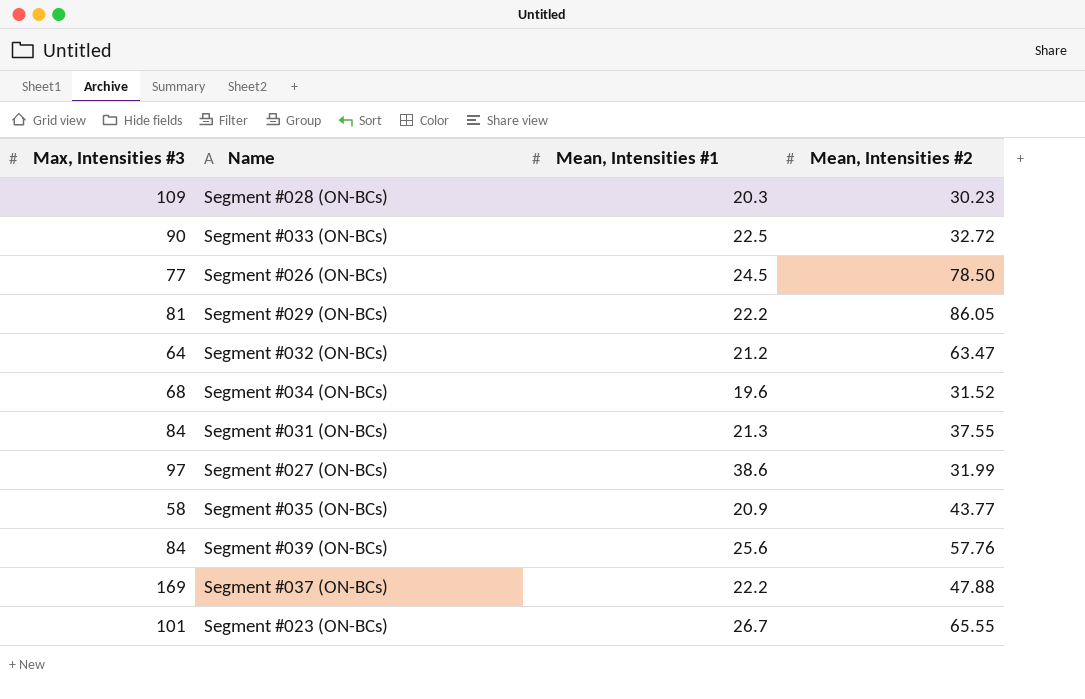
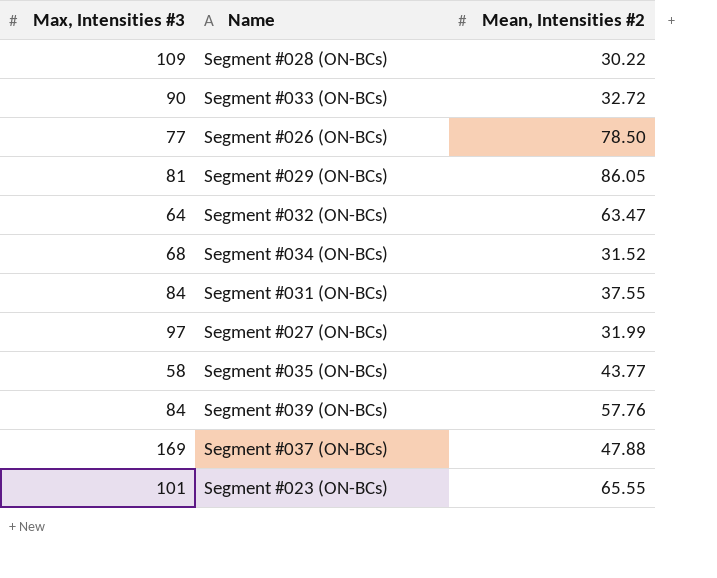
column Mean, Intensities #1 | position: 3 -> none
Segment #028 (ON-BCs) | Mean, Intensities #2: 30.23 -> 30.22

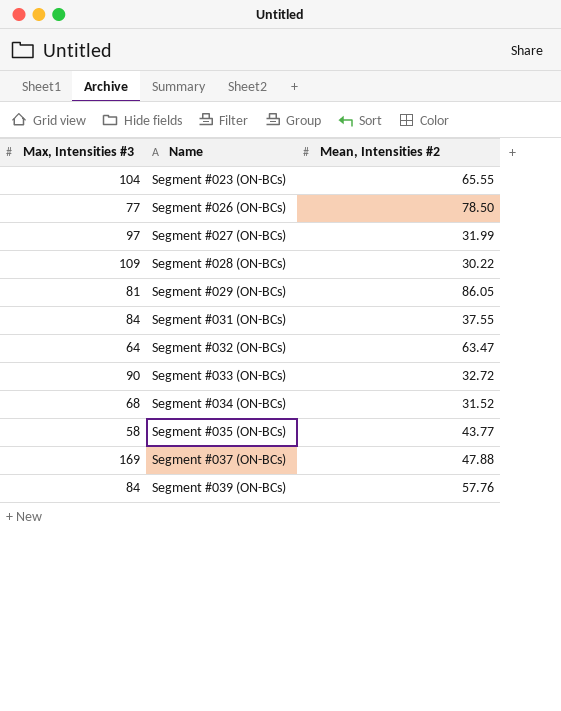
row order: none -> Name ascending
Segment #023 (ON-BCs) | Max, Intensities #3: 101 -> 104

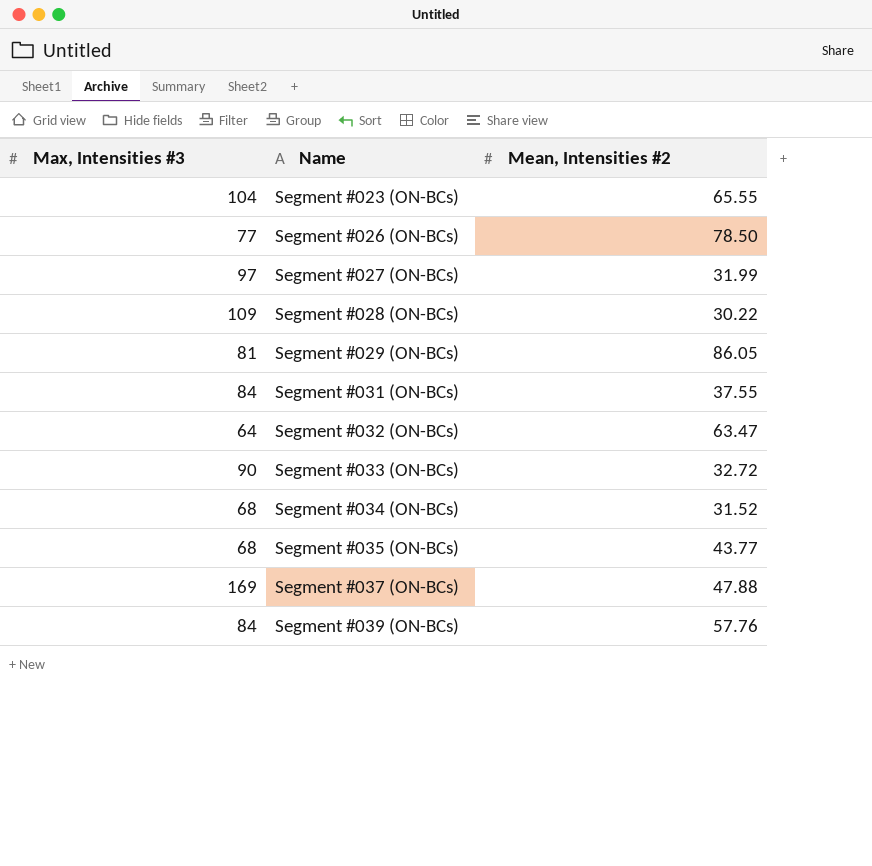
Segment #035 (ON-BCs) | Max, Intensities #3: 58 -> 68

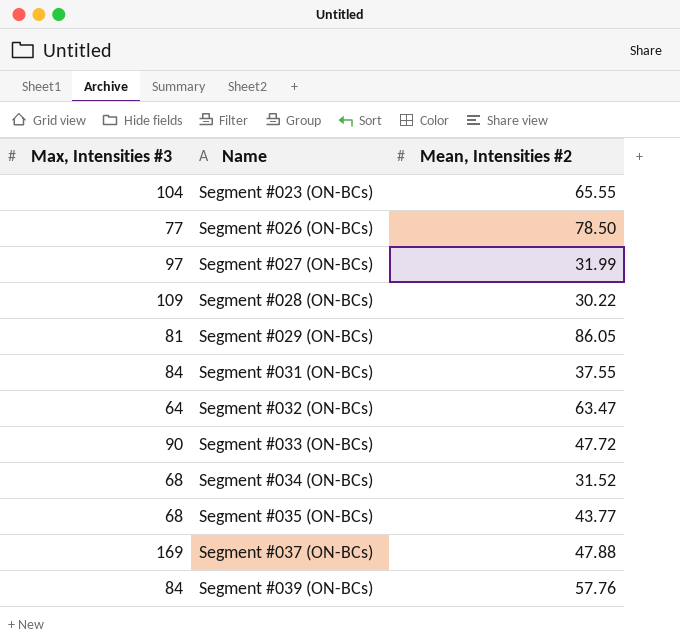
Segment #033 (ON-BCs) | Mean, Intensities #2: 32.72 -> 47.72

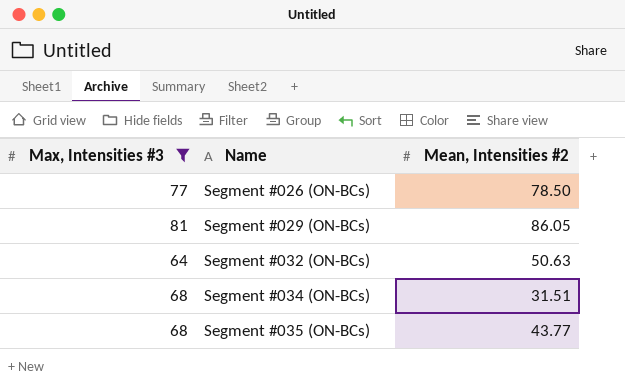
filter: none -> Max, Intensities #3 <= 81
Segment #032 (ON-BCs) | Mean, Intensities #2: 63.47 -> 50.63
Segment #034 (ON-BCs) | Mean, Intensities #2: 31.52 -> 31.51

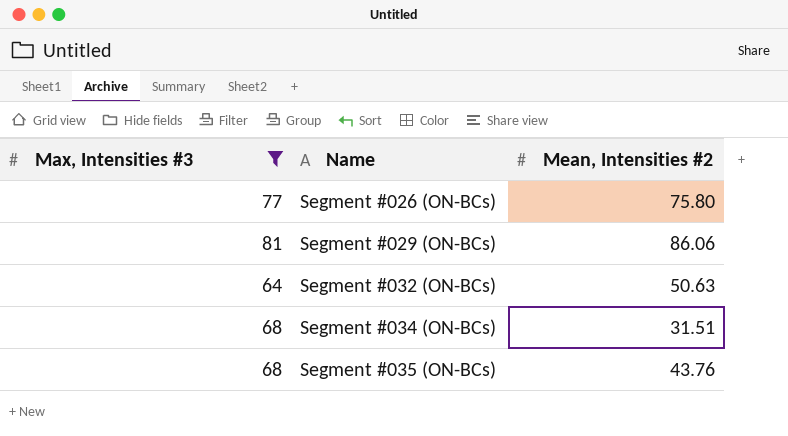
Segment #026 (ON-BCs) | Mean, Intensities #2: 78.50 -> 75.80
Segment #029 (ON-BCs) | Mean, Intensities #2: 86.05 -> 86.06
Segment #035 (ON-BCs) | Mean, Intensities #2: 43.77 -> 43.76

